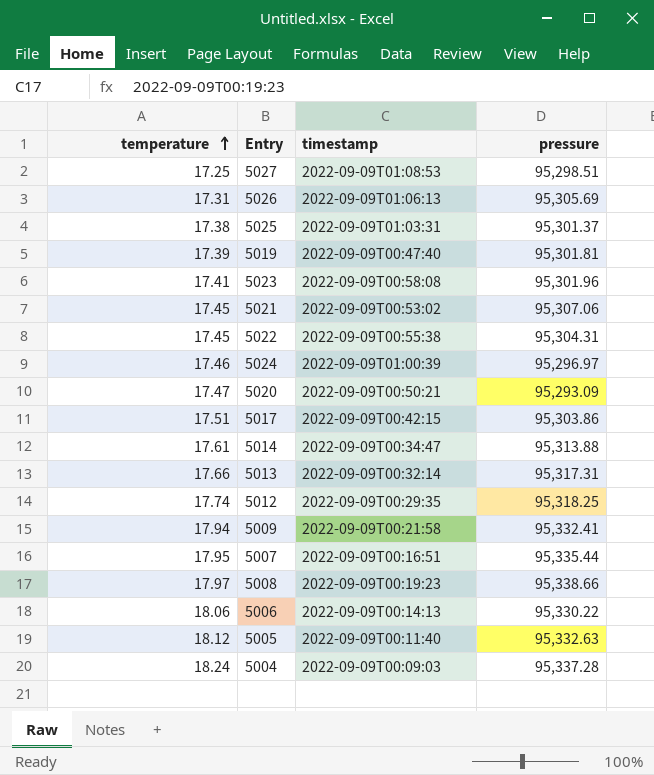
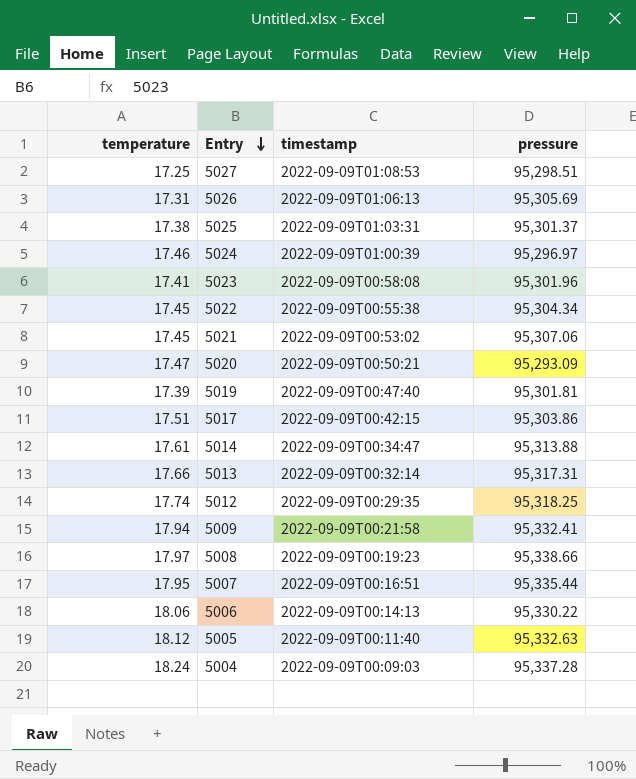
row order: temperature ascending -> Entry descending
5022 | pressure: 95,304.31 -> 95,304.34

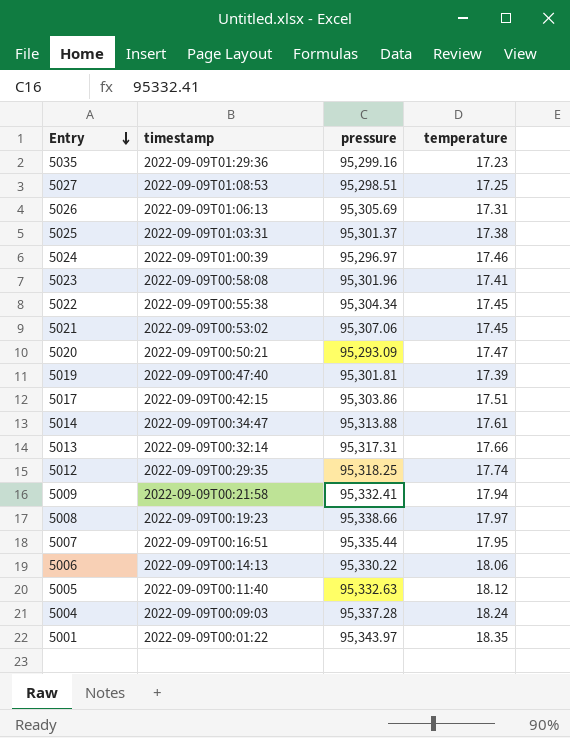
column temperature | position: 1 -> 4
row 5035: none -> 2022-09-09T01:29:36 | 95,299.16 | 17.23
row 5001: none -> 2022-09-09T00:01:22 | 95,343.97 | 18.35

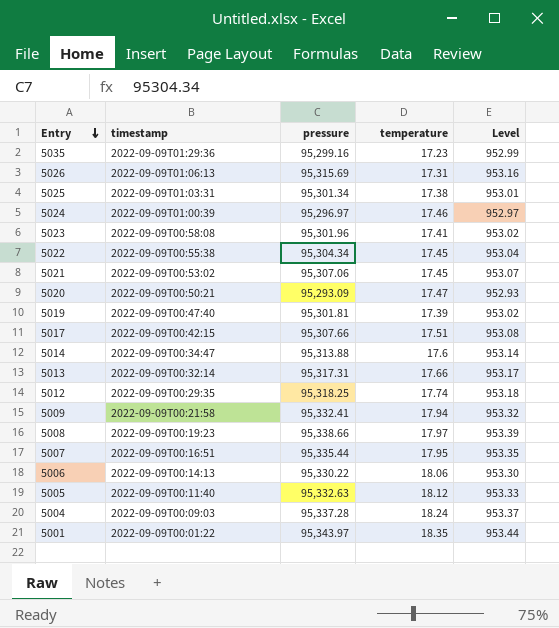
column Level | formula: none -> [pressure] * 0.01
row 5027: 2022-09-09T01:08:53 | 95,298.51 | 17.25 -> none
5026 | pressure: 95,305.69 -> 95,315.69
5025 | pressure: 95,301.37 -> 95,301.34
5017 | pressure: 95,303.86 -> 95,307.66
5014 | temperature: 17.61 -> 17.6

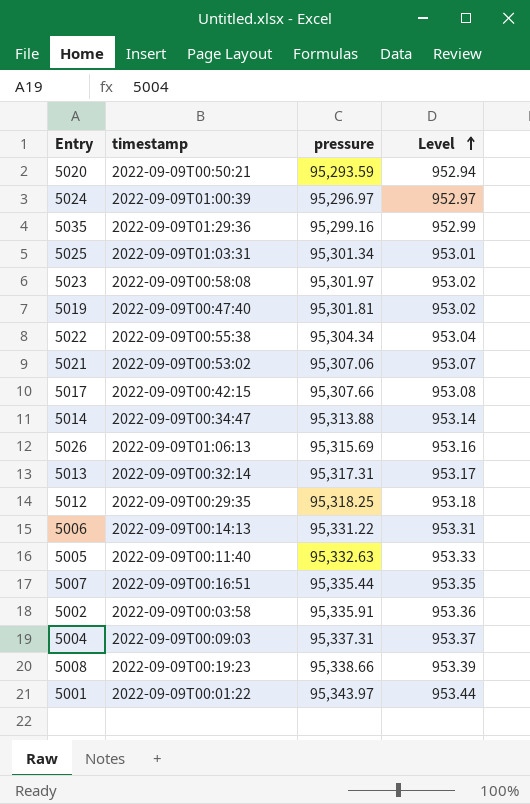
row order: Entry descending -> Level ascending
column temperature | position: 4 -> none
row 5009: 2022-09-09T00:21:58 | 95,332.41 | 17.94 | 953.32 -> none
5020 | pressure: 95,293.09 -> 95,293.59
5020 | Level: 952.93 -> 952.94
5023 | pressure: 95,301.96 -> 95,301.97
5006 | pressure: 95,330.22 -> 95,331.22
5006 | Level: 953.30 -> 953.31
row 5002: none -> 2022-09-09T00:03:58 | 95,335.91 | 953.36
5004 | pressure: 95,337.28 -> 95,337.31

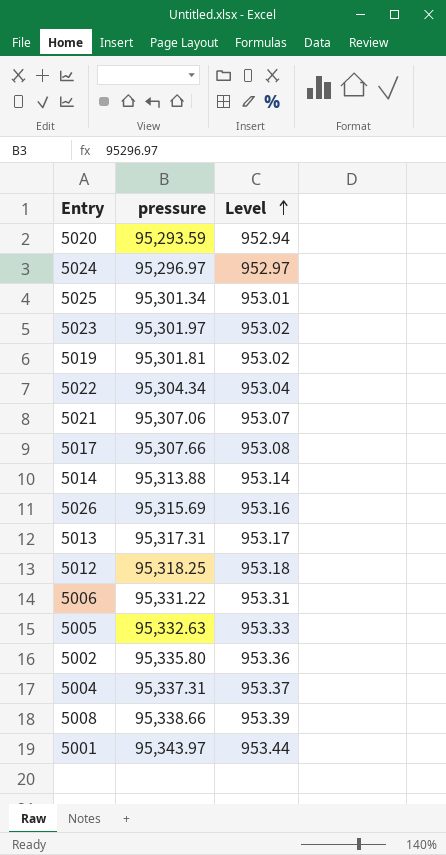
column timestamp | position: 2 -> none
row 5035: 2022-09-09T01:29:36 | 95,299.16 | 952.99 -> none
row 5007: 2022-09-09T00:16:51 | 95,335.44 | 953.35 -> none
5002 | pressure: 95,335.91 -> 95,335.80

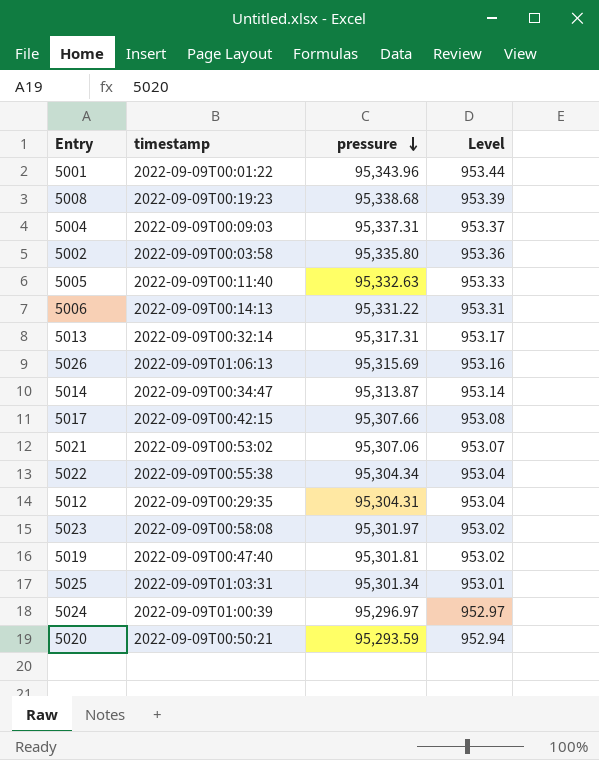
row order: Level ascending -> pressure descending
column timestamp | position: none -> 2
5001 | pressure: 95,343.97 -> 95,343.96
5008 | pressure: 95,338.66 -> 95,338.68
5014 | pressure: 95,313.88 -> 95,313.87
5012 | pressure: 95,318.25 -> 95,304.31
5012 | Level: 953.18 -> 953.04

